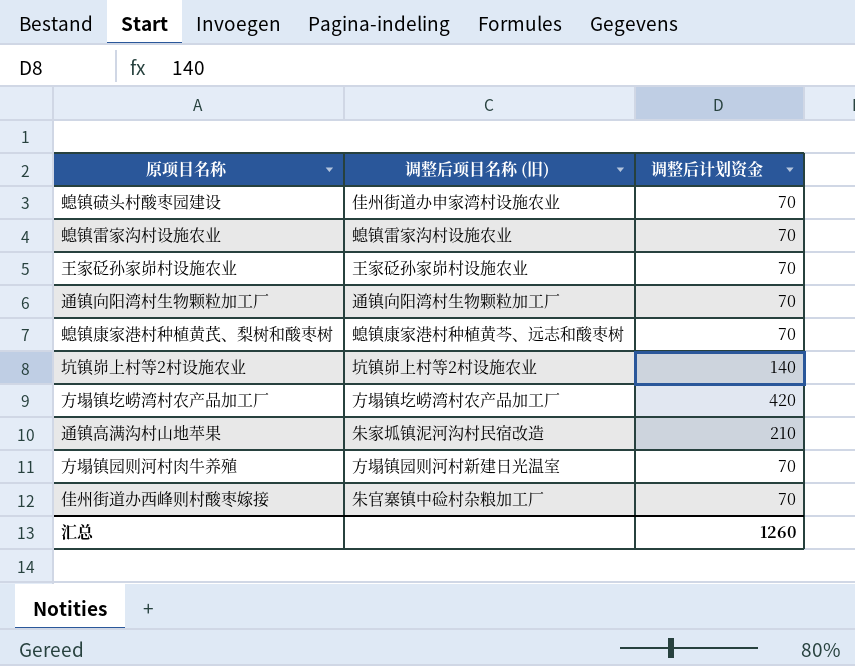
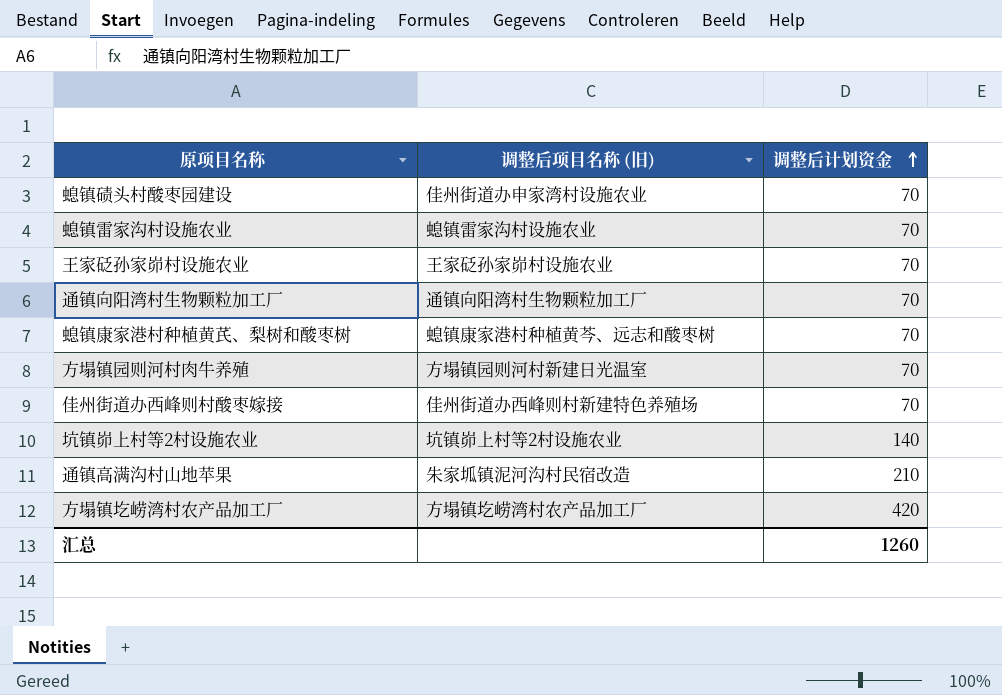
row order: none -> 调整后计划资金 ascending
佳州街道办西峰则村酸枣嫁接 | 调整后项目名称 (旧): 朱官寨镇中硷村杂粮加工厂 -> 佳州街道办西峰则村新建特色养殖场

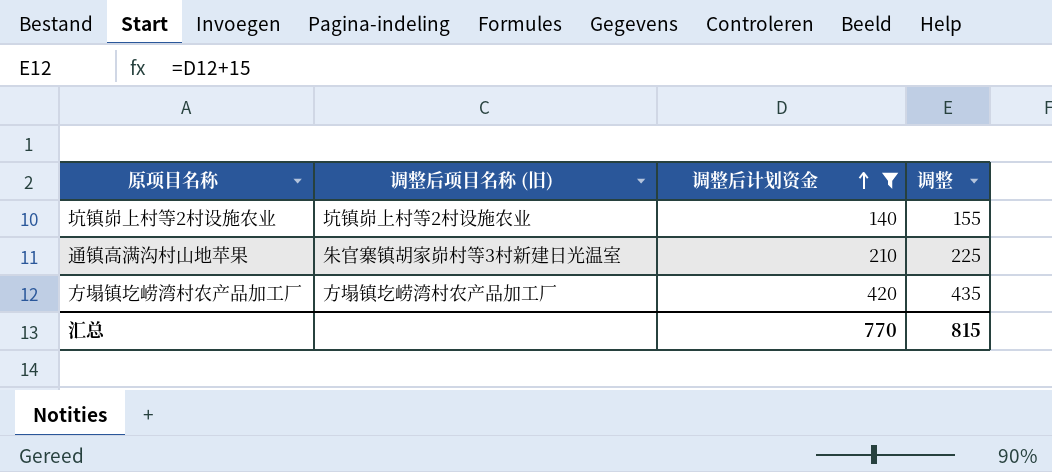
filter: none -> 调整后计划资金 != 70
column 调整 | formula: none -> [调整后计划资金] + 15
通镇高满沟村山地苹果 | 调整后项目名称 (旧): 朱家坬镇泥河沟村民宿改造 -> 朱官寨镇胡家峁村等3村新建日光温室
汇总 | 调整后计划资金: 1260 -> 770

